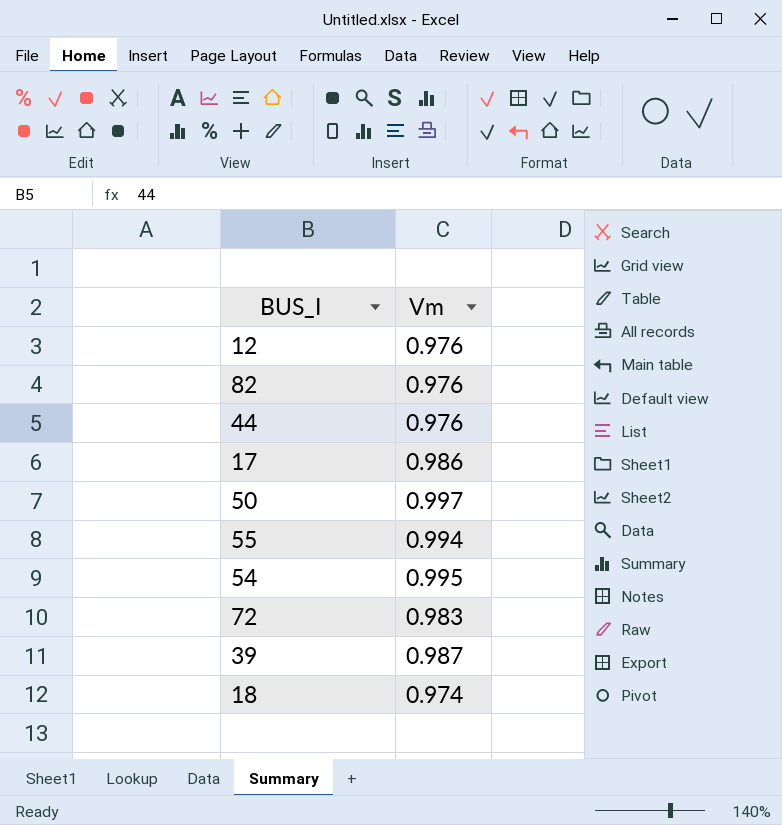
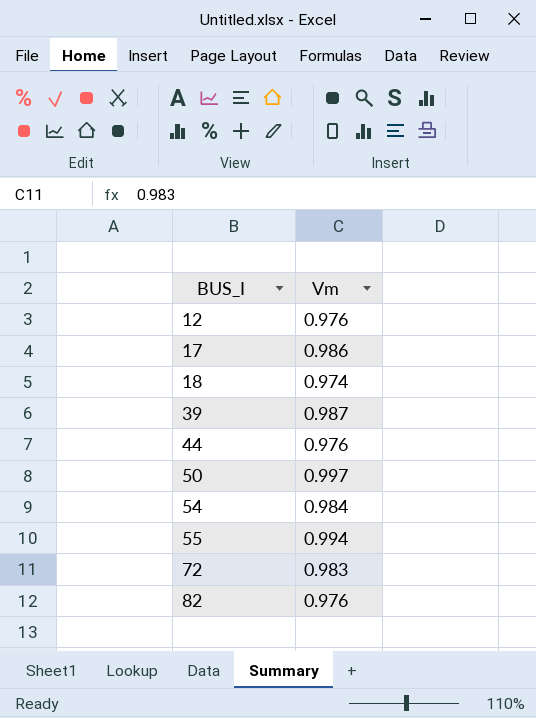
row order: none -> BUS_I ascending
54 | Vm: 0.995 -> 0.984

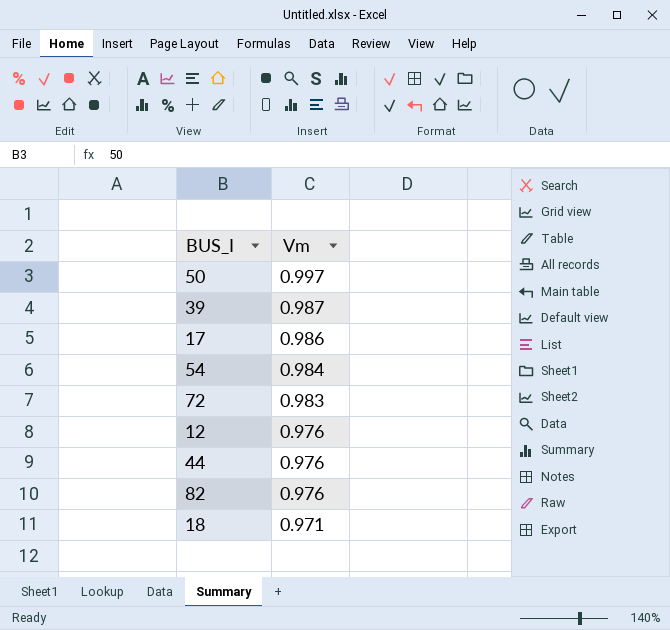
row order: BUS_I ascending -> Vm descending
row 55: 0.994 -> none
18 | Vm: 0.974 -> 0.971

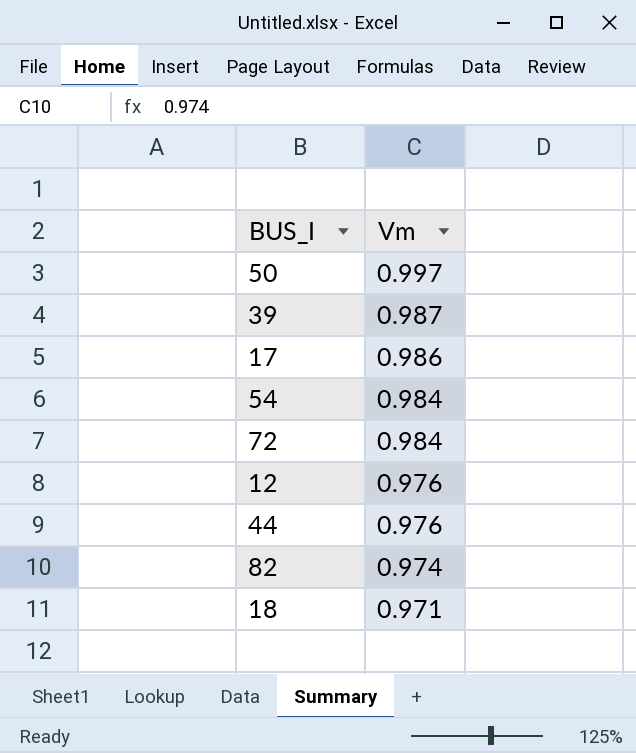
72 | Vm: 0.983 -> 0.984
82 | Vm: 0.976 -> 0.974

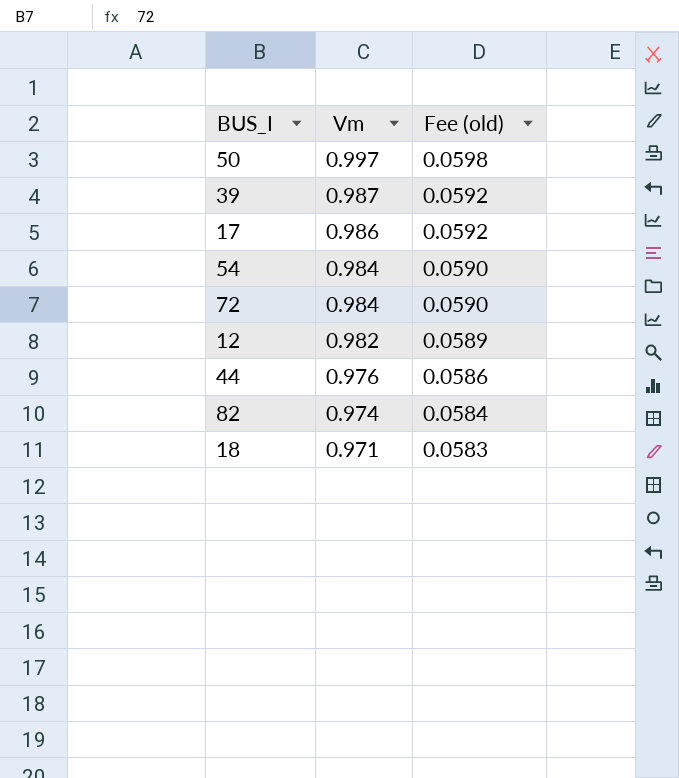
column Fee (old) | formula: none -> [Vm] * 0.06
12 | Vm: 0.976 -> 0.982

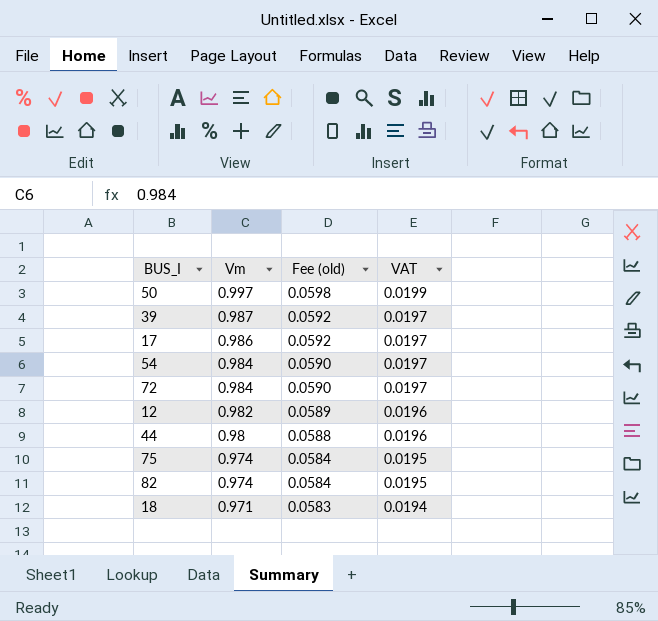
column VAT | formula: none -> [Vm] * 0.02
44 | Vm: 0.976 -> 0.98
44 | Fee (old): 0.0586 -> 0.0588
row 75: none -> 0.974 | 0.0584 | 0.0195

